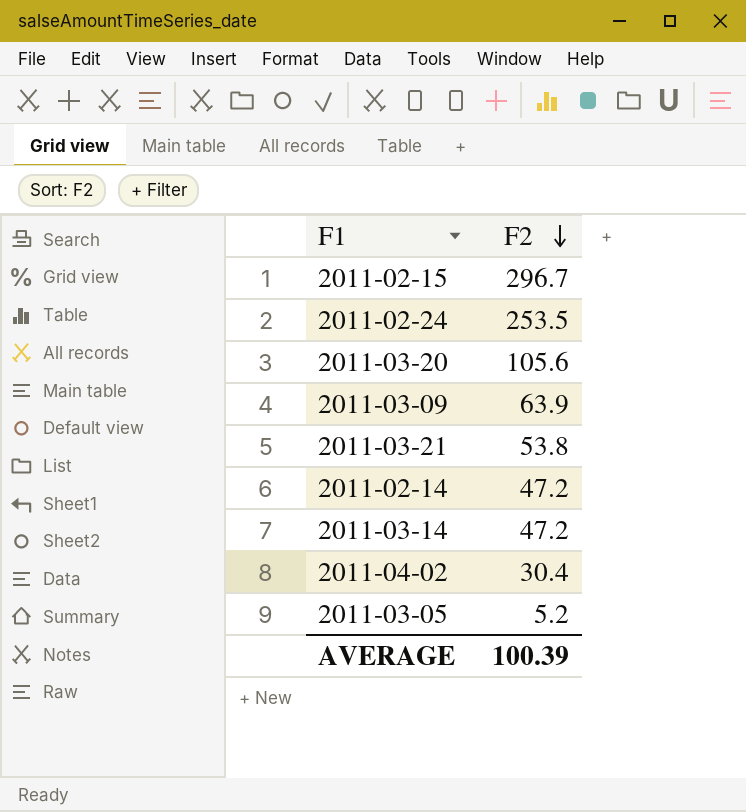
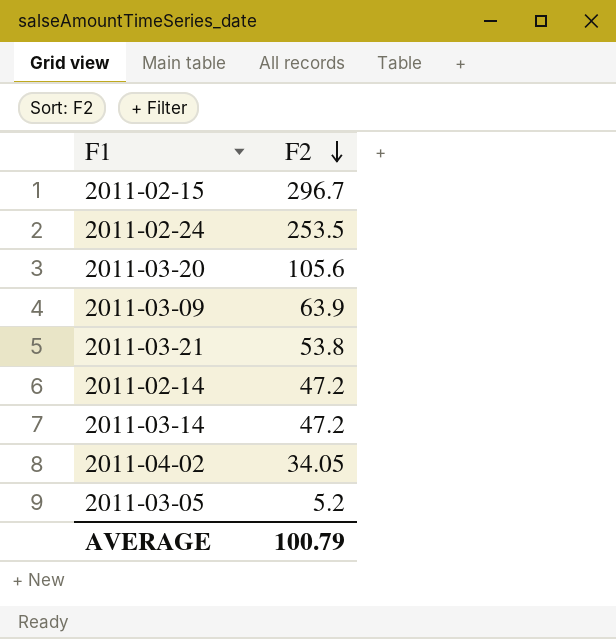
2011-04-02 | F2: 30.4 -> 34.05
AVERAGE | F2: 100.39 -> 100.79

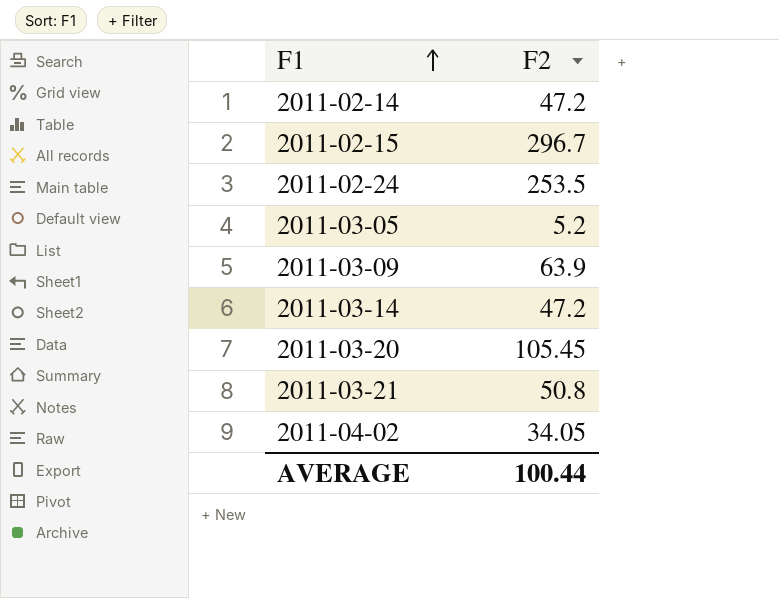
row order: F2 descending -> F1 ascending
2011-03-20 | F2: 105.6 -> 105.45
2011-03-21 | F2: 53.8 -> 50.8
AVERAGE | F2: 100.79 -> 100.44

